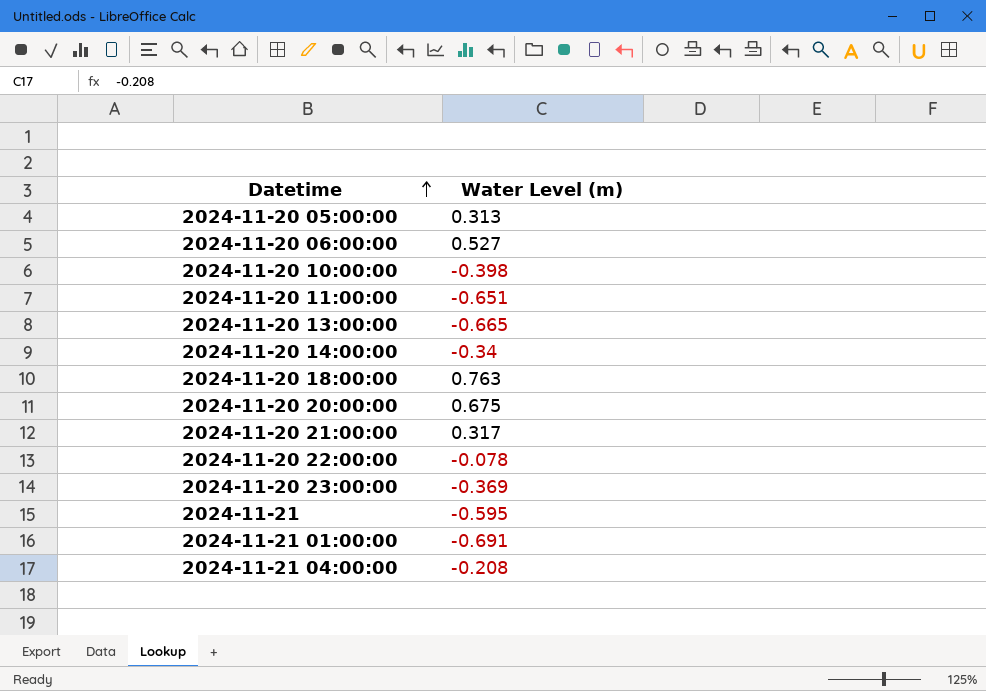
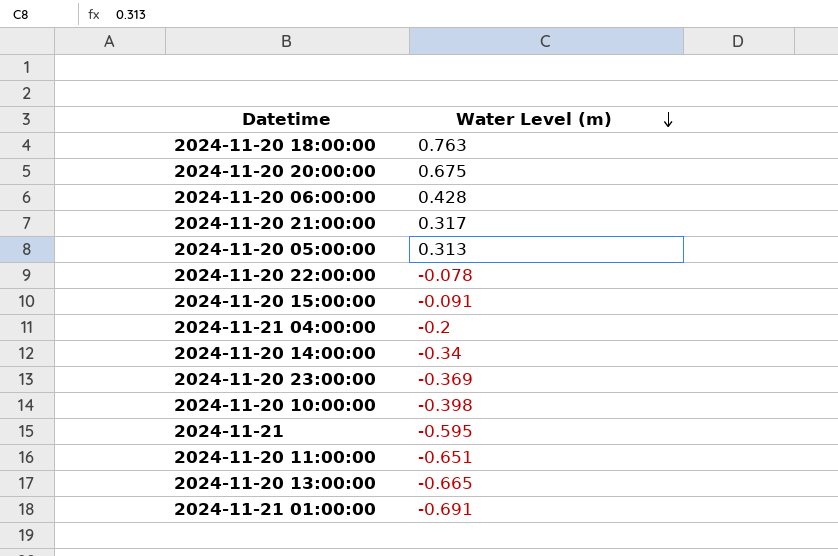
row order: Datetime ascending -> Water Level (m) descending
2024-11-20 06:00:00 | Water Level (m): 0.527 -> 0.428
row 2024-11-20 15:00:00: none -> -0.091
2024-11-21 04:00:00 | Water Level (m): -0.208 -> -0.2

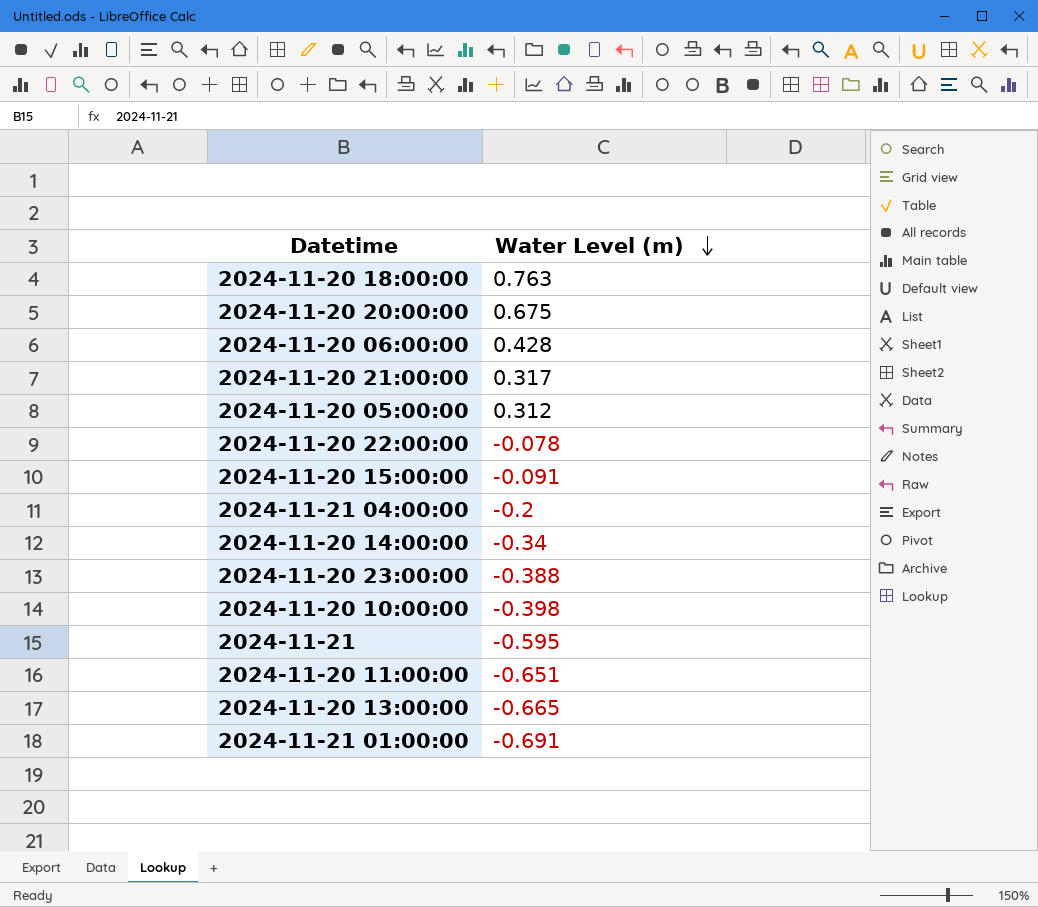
2024-11-20 05:00:00 | Water Level (m): 0.313 -> 0.312
2024-11-20 23:00:00 | Water Level (m): -0.369 -> -0.388

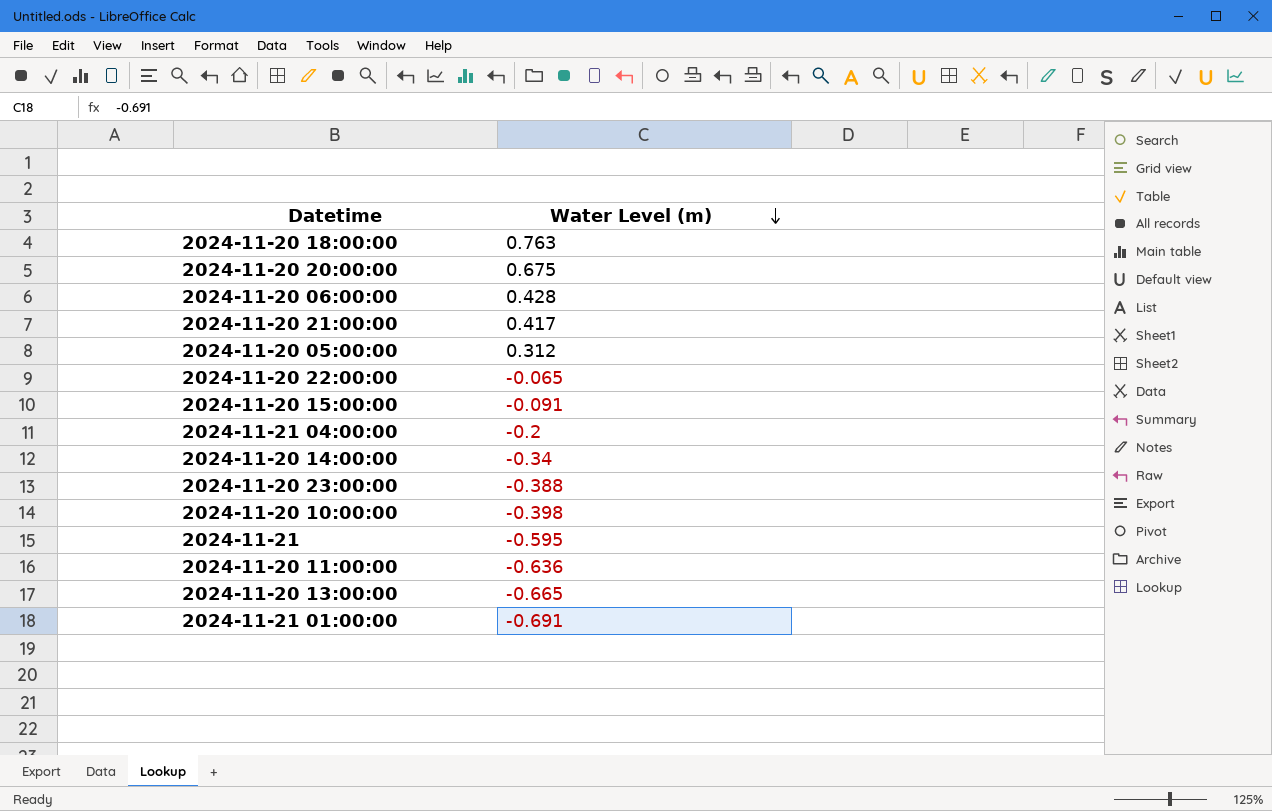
2024-11-20 21:00:00 | Water Level (m): 0.317 -> 0.417
2024-11-20 22:00:00 | Water Level (m): -0.078 -> -0.065
2024-11-20 11:00:00 | Water Level (m): -0.651 -> -0.636

